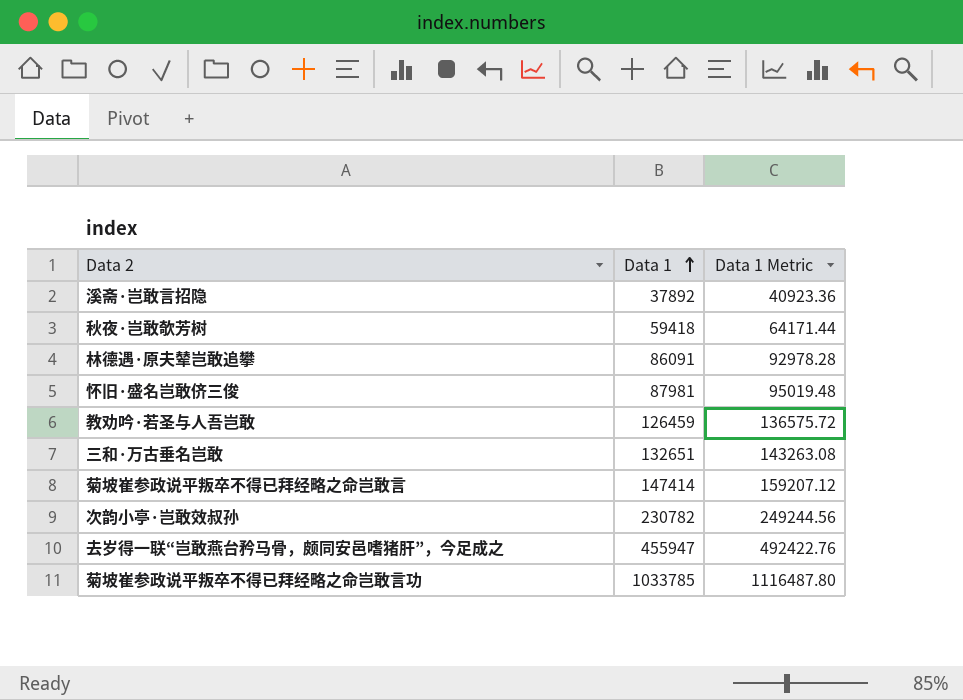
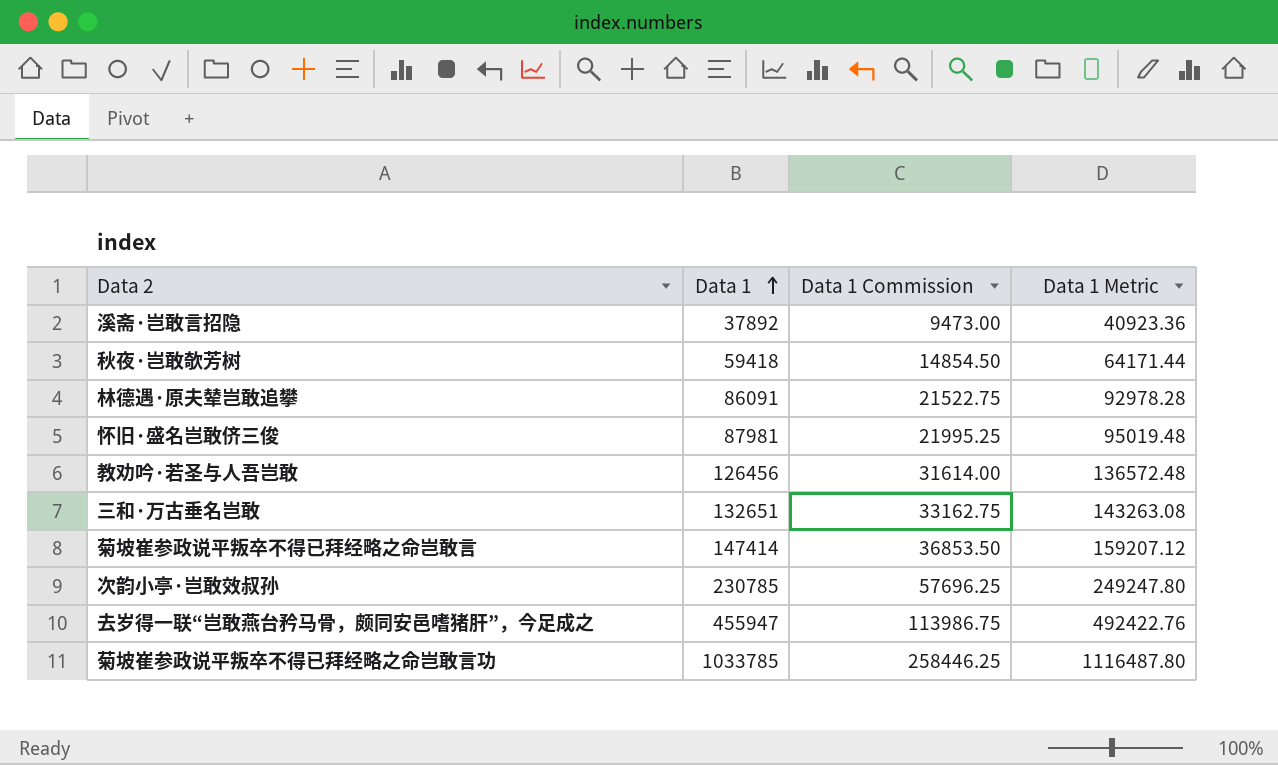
column Data 1 Commission | formula: none -> [Data 1] * 0.25
教劝吟·若圣与人吾岂敢 | Data 1: 126459 -> 126456
教劝吟·若圣与人吾岂敢 | Data 1 Metric: 136575.72 -> 136572.48
次韵小亭·岂敢效叔孙 | Data 1: 230782 -> 230785
次韵小亭·岂敢效叔孙 | Data 1 Metric: 249244.56 -> 249247.80

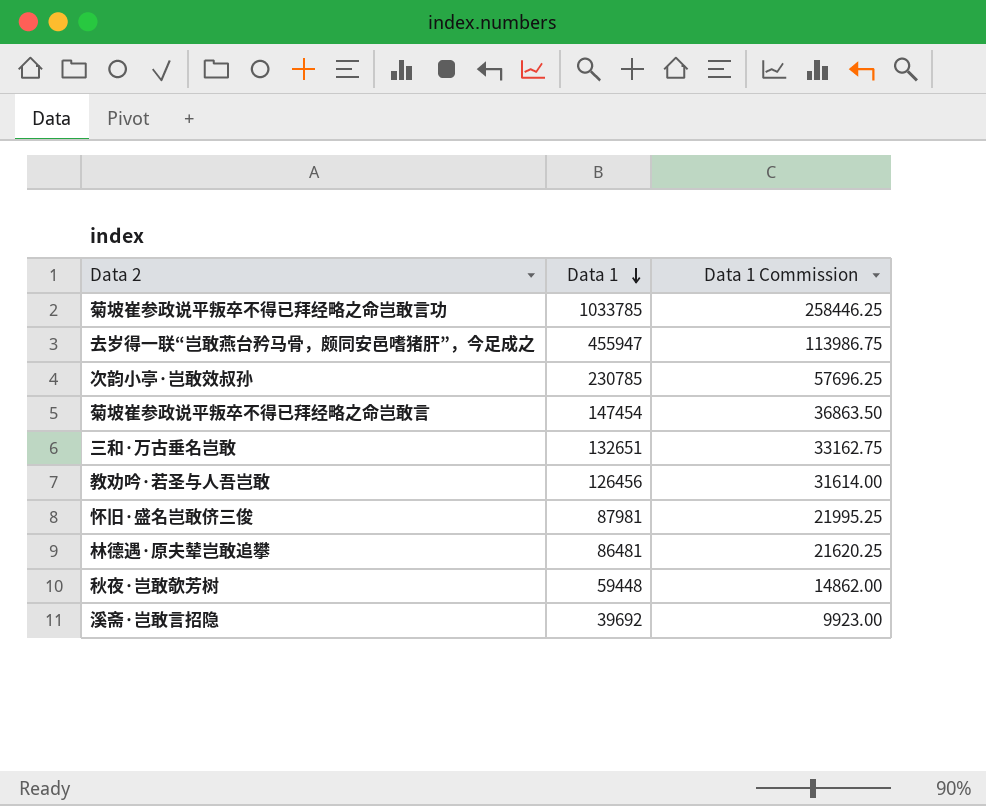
row order: Data 1 ascending -> Data 1 descending
column Data 1 Metric | formula: [Data 1] * 1.08 -> none
菊坡崔参政说平叛卒不得已拜经略之命岂敢言 | Data 1: 147414 -> 147454
菊坡崔参政说平叛卒不得已拜经略之命岂敢言 | Data 1 Commission: 36853.50 -> 36863.50
林德遇·原夫辇岂敢追攀 | Data 1: 86091 -> 86481
林德遇·原夫辇岂敢追攀 | Data 1 Commission: 21522.75 -> 21620.25
秋夜·岂敢欹芳树 | Data 1: 59418 -> 59448
秋夜·岂敢欹芳树 | Data 1 Commission: 14854.50 -> 14862.00
溪斋·岂敢言招隐 | Data 1: 37892 -> 39692
溪斋·岂敢言招隐 | Data 1 Commission: 9473.00 -> 9923.00

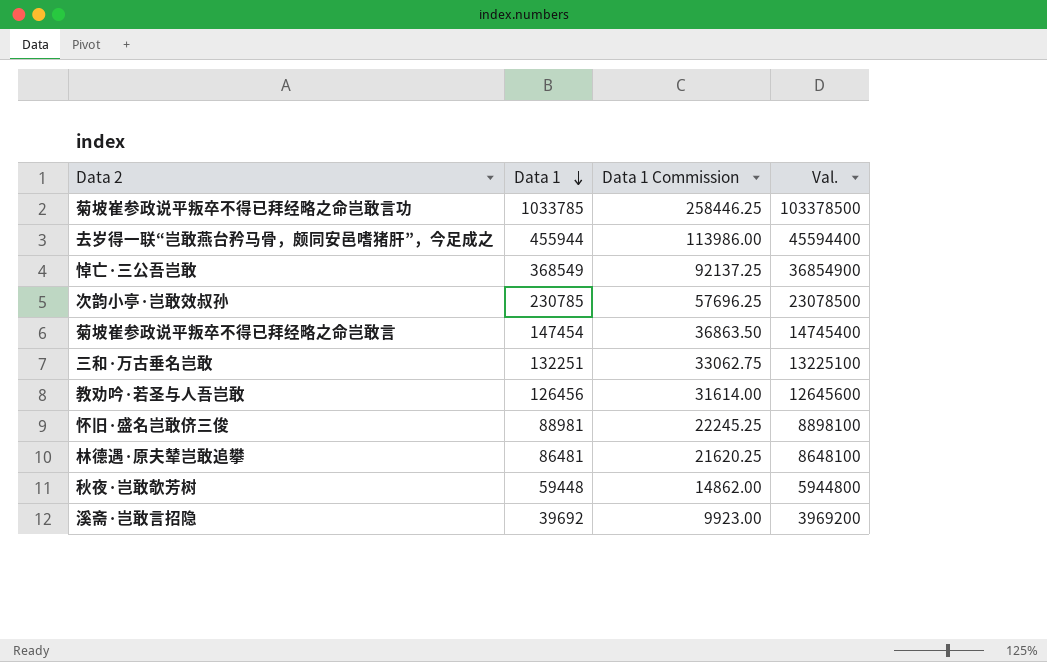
column Val. | formula: none -> [Data 1] * 100
去岁得一联“岂敢燕台矜马骨，颇同安邑嗜猪肝”，今足成之 | Data 1: 455947 -> 455944
去岁得一联“岂敢燕台矜马骨，颇同安邑嗜猪肝”，今足成之 | Data 1 Commission: 113986.75 -> 113986.00
row 悼亡·三公吾岂敢: none -> 368549 | 92137.25 | 36854900
三和·万古垂名岂敢 | Data 1: 132651 -> 132251
三和·万古垂名岂敢 | Data 1 Commission: 33162.75 -> 33062.75
怀旧·盛名岂敢侪三俊 | Data 1: 87981 -> 88981
怀旧·盛名岂敢侪三俊 | Data 1 Commission: 21995.25 -> 22245.25

